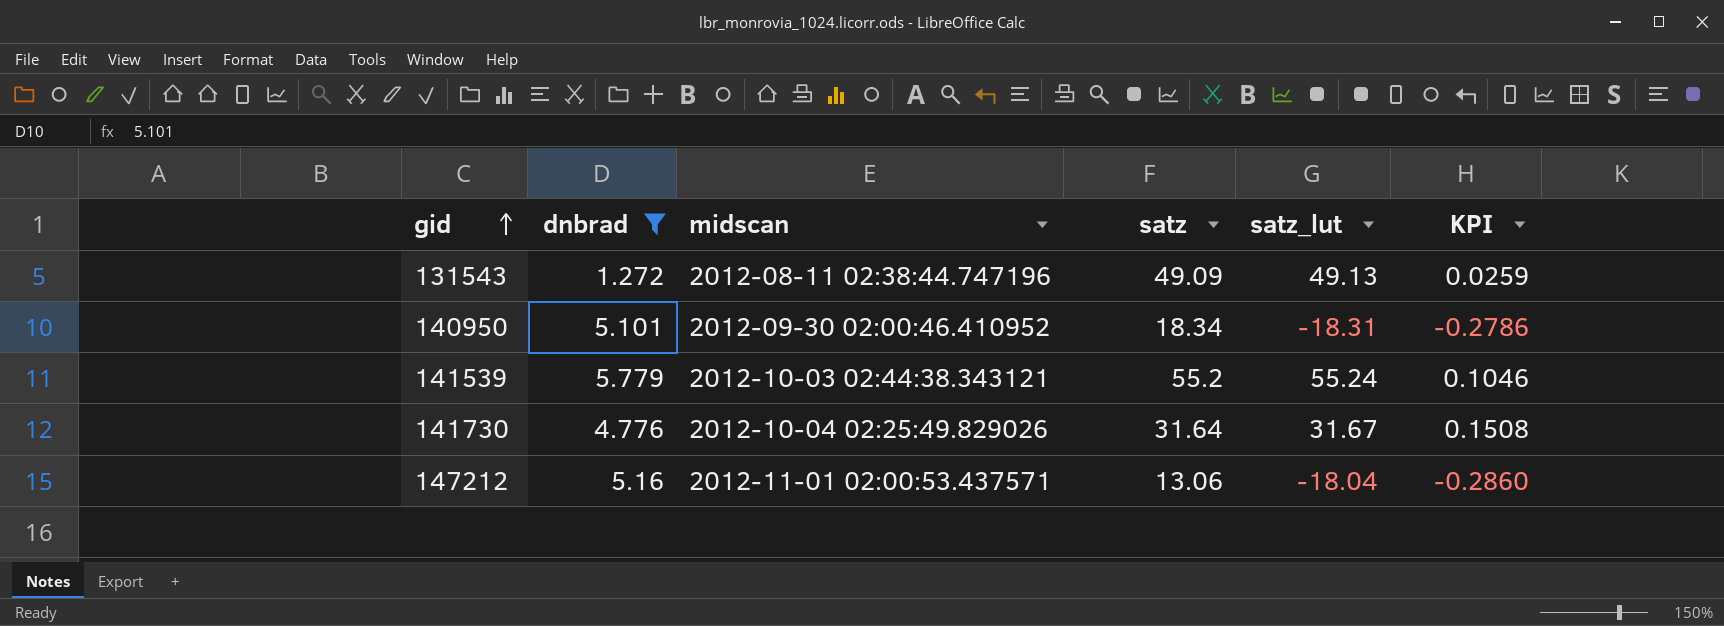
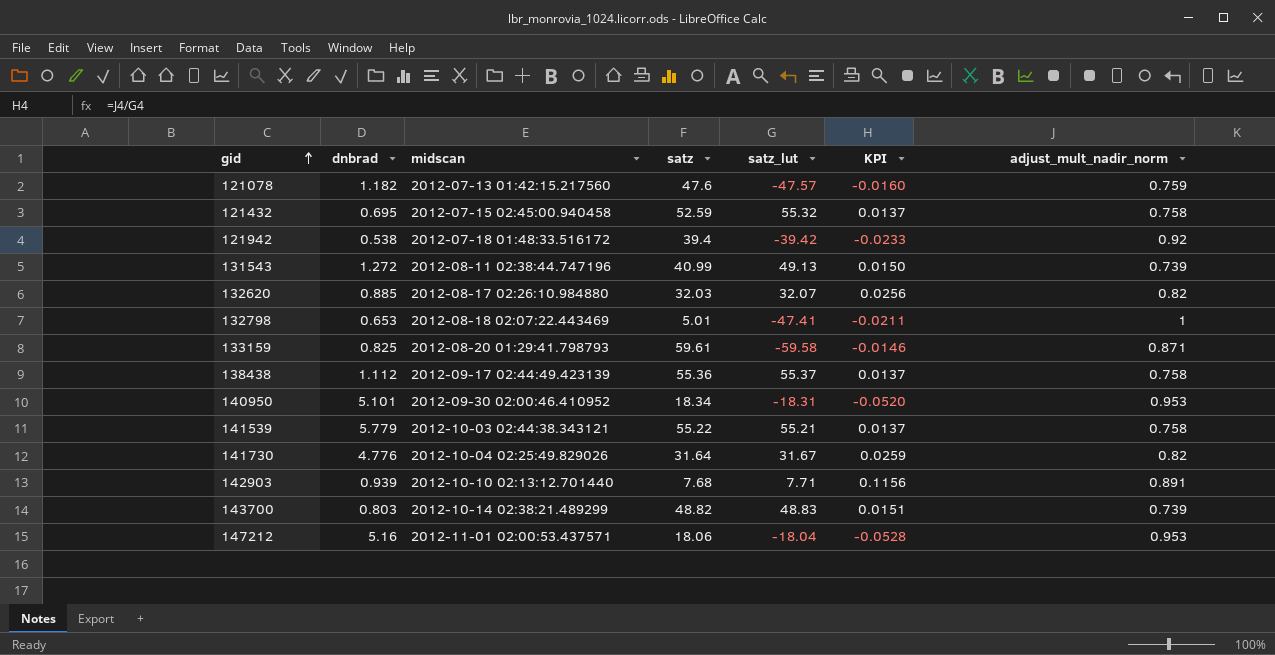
filter: dnbrad >= 1.272 -> none
column KPI | formula: [dnbrad] / [satz_lut] -> [adjust_mult_nadir_norm] / [satz_lut]
column adjust_mult_nadir_norm | position: none -> 7
131543 | satz: 49.09 -> 40.99
141539 | satz: 55.2 -> 55.22
141539 | satz_lut: 55.24 -> 55.21
147212 | satz: 13.06 -> 18.06

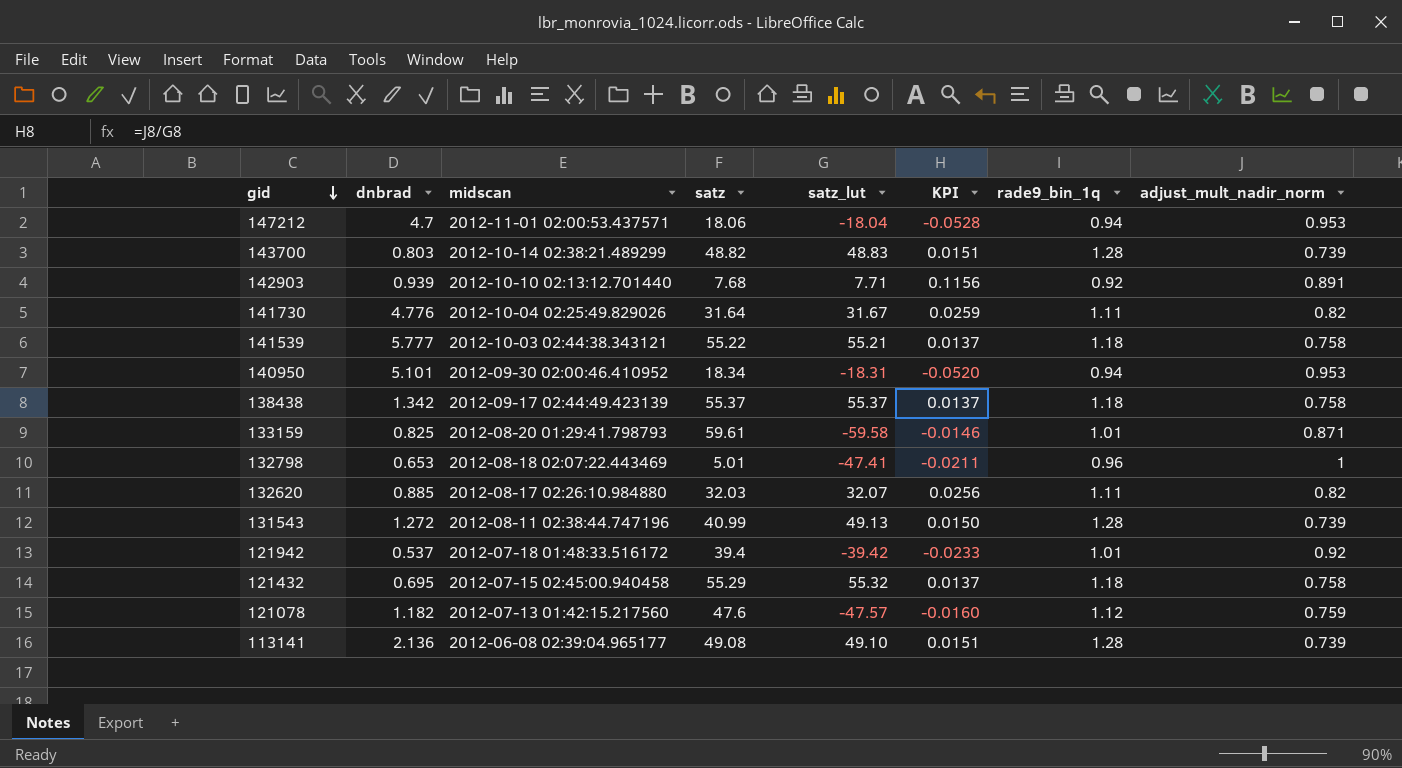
row order: gid ascending -> gid descending
column rade9_bin_1q | position: none -> 7
147212 | dnbrad: 5.16 -> 4.7
141539 | dnbrad: 5.779 -> 5.777
138438 | dnbrad: 1.112 -> 1.342
138438 | satz: 55.36 -> 55.37
121942 | dnbrad: 0.538 -> 0.537
121432 | satz: 52.59 -> 55.29
row 113141: none -> 2.136 | 2012-06-08 02:39:04.965177 | 49.08 | 49.10 | 0.0151 | 1.28 | 0.739

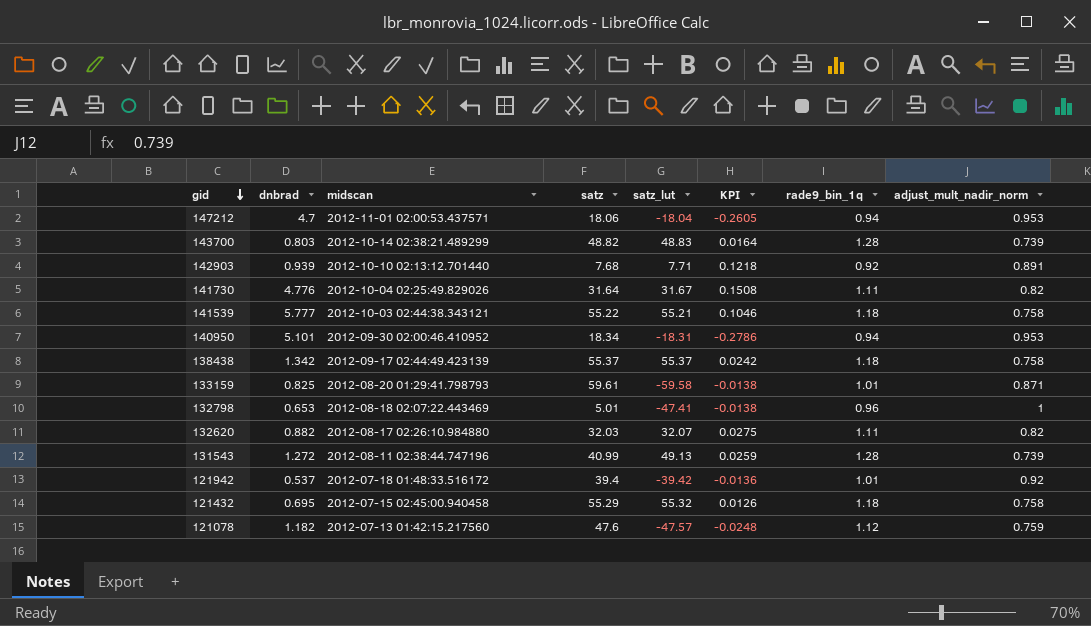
column KPI | formula: [adjust_mult_nadir_norm] / [satz_lut] -> [dnbrad] / [satz_lut]
row 113141: 2.136 | 2012-06-08 02:39:04.965177 | 49.08 | 49.10 | 0.0151 | 1.28 | 0.739 -> none
132620 | dnbrad: 0.885 -> 0.882

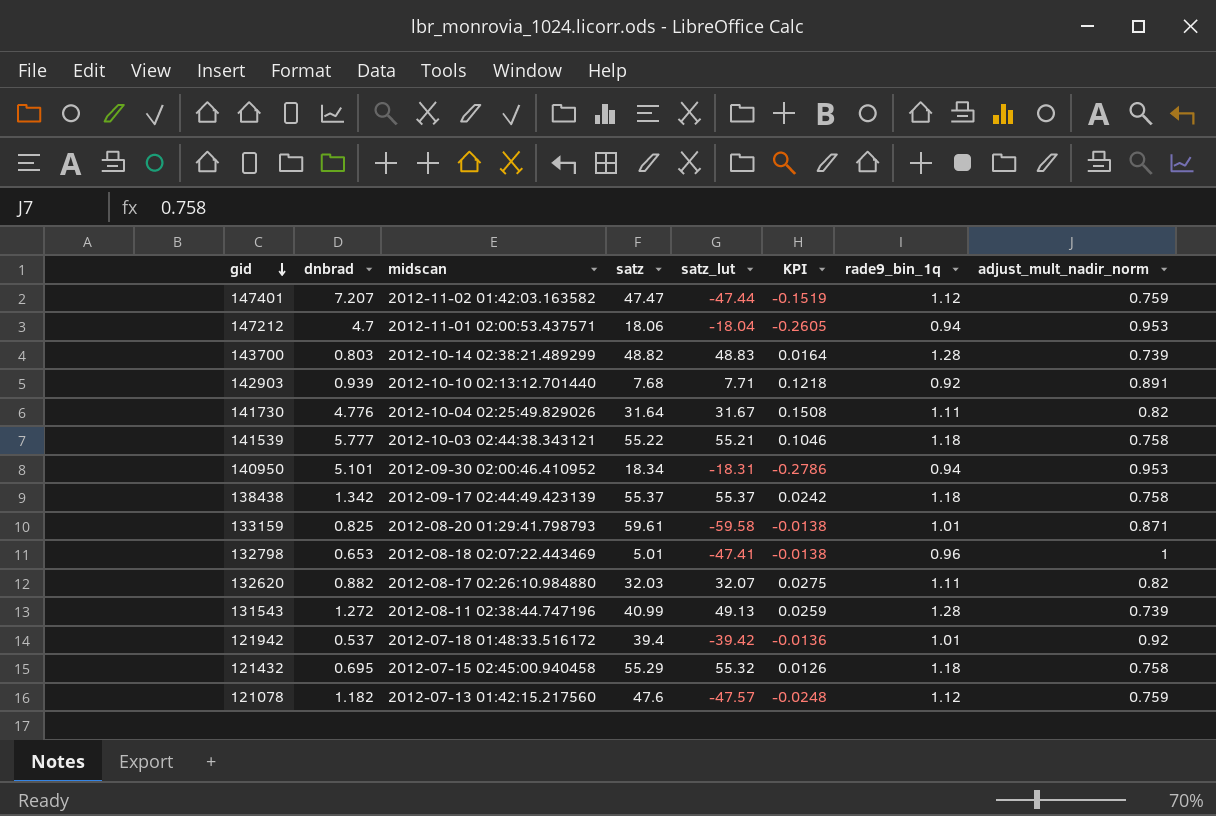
row 147401: none -> 7.207 | 2012-11-02 01:42:03.163582 | 47.47 | -47.44 | -0.1519 | 1.12 | 0.759

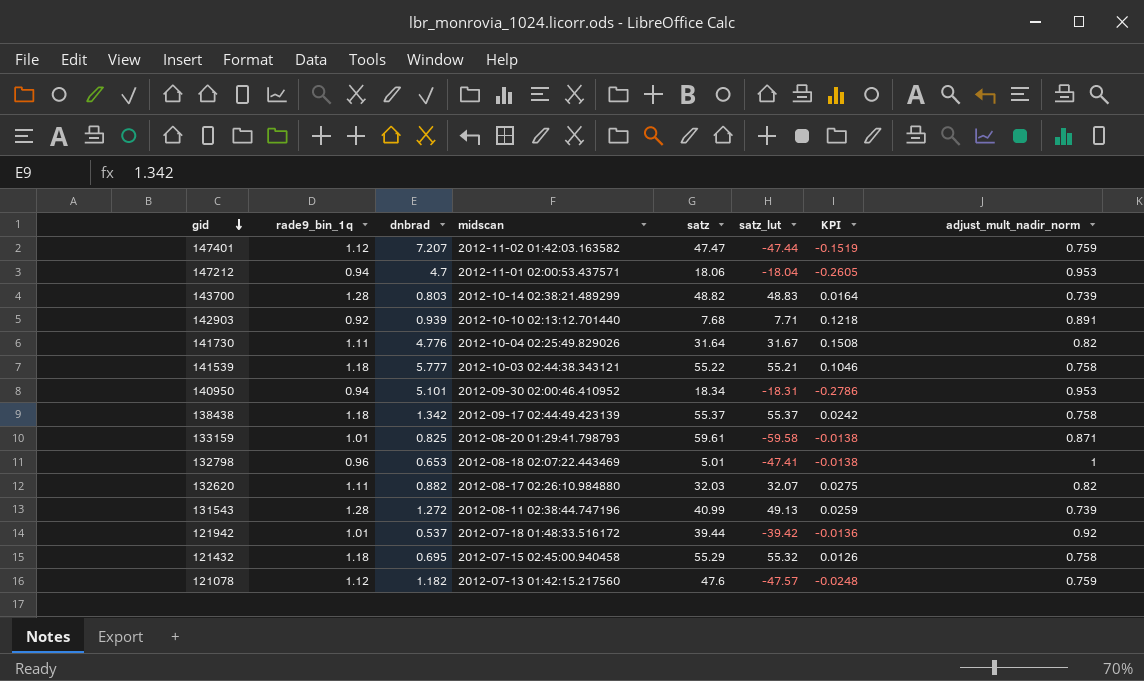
column rade9_bin_1q | position: 7 -> 2
121942 | satz: 39.4 -> 39.44

